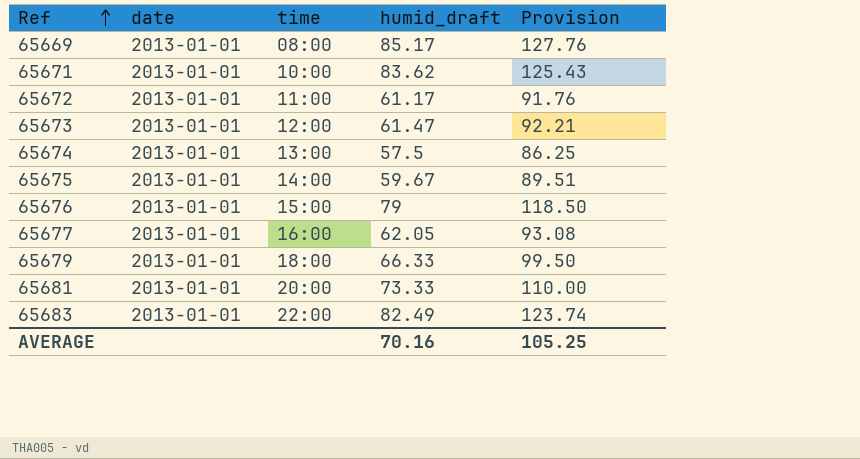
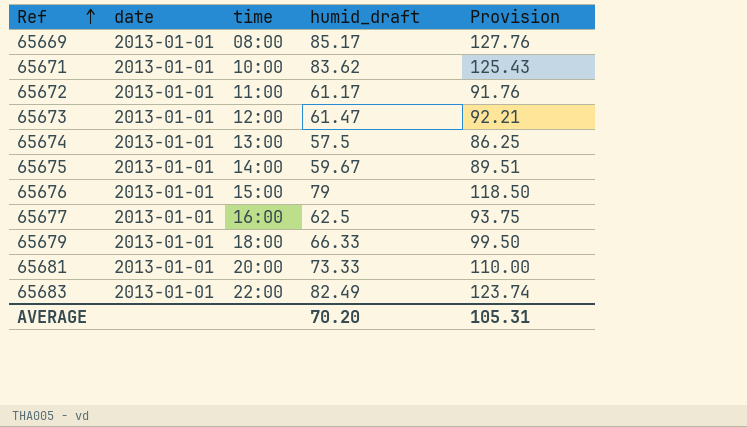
65677 | humid_draft: 62.05 -> 62.5
65677 | Provision: 93.08 -> 93.75
AVERAGE | humid_draft: 70.16 -> 70.20
AVERAGE | Provision: 105.25 -> 105.31

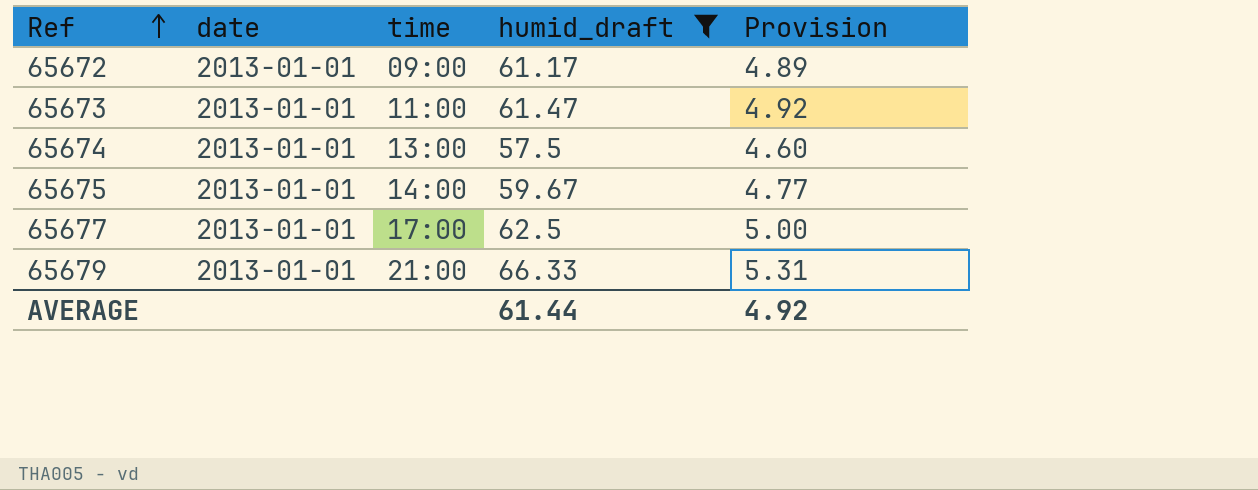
filter: none -> humid_draft <= 66.33
column Provision | formula: [humid_draft] * 1.5 -> [humid_draft] * 0.08
65672 | time: 11:00 -> 09:00
65673 | time: 12:00 -> 11:00
65677 | time: 16:00 -> 17:00
65679 | time: 18:00 -> 21:00
AVERAGE | humid_draft: 70.20 -> 61.44
AVERAGE | Provision: 105.31 -> 4.92

